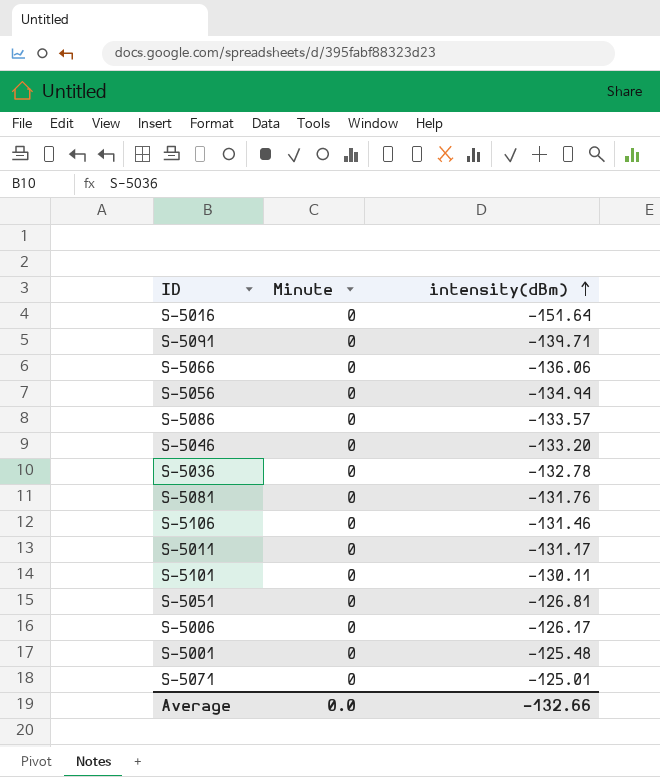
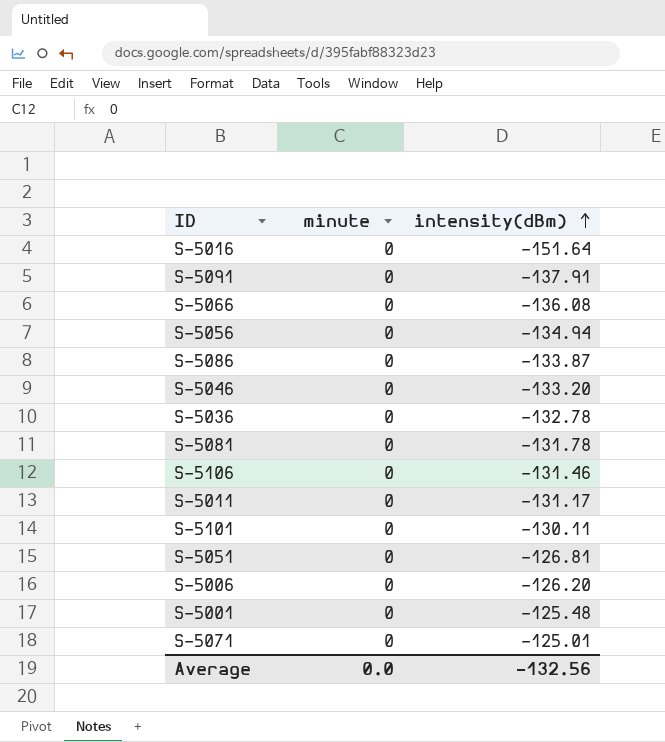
column name: Minute -> minute
S-5091 | intensity(dBm): -139.71 -> -137.91
S-5066 | intensity(dBm): -136.06 -> -136.08
S-5086 | intensity(dBm): -133.57 -> -133.87
S-5081 | intensity(dBm): -131.76 -> -131.78
S-5006 | intensity(dBm): -126.17 -> -126.20
Average | intensity(dBm): -132.66 -> -132.56

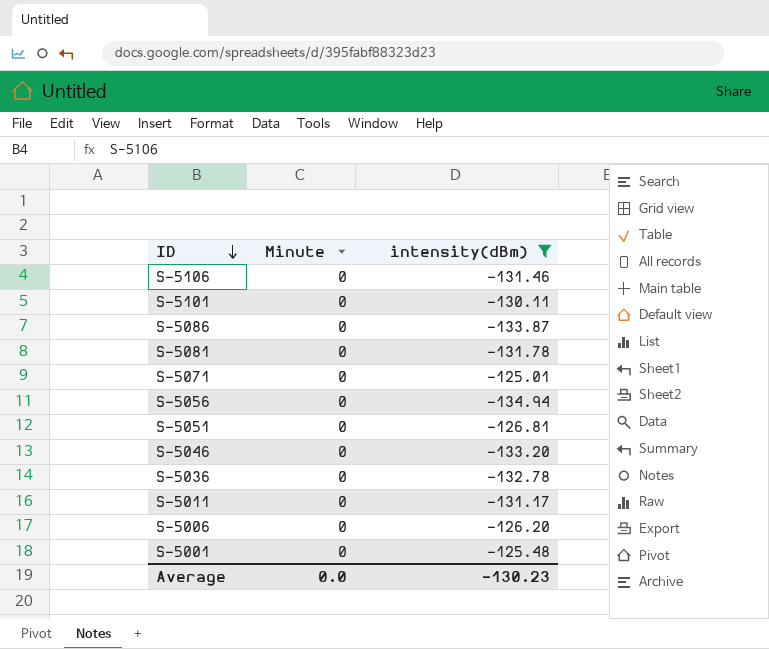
filter: none -> intensity(dBm) >= -134.94
row order: intensity(dBm) ascending -> ID descending
column name: minute -> Minute
Average | intensity(dBm): -132.56 -> -130.23

